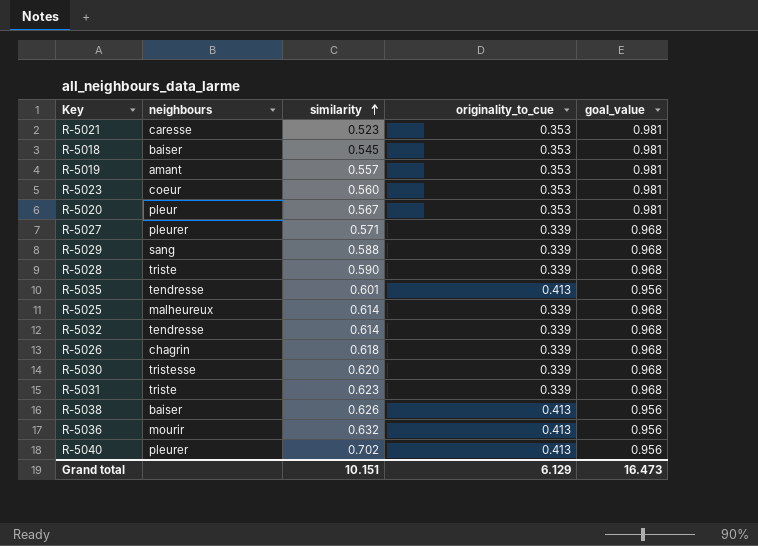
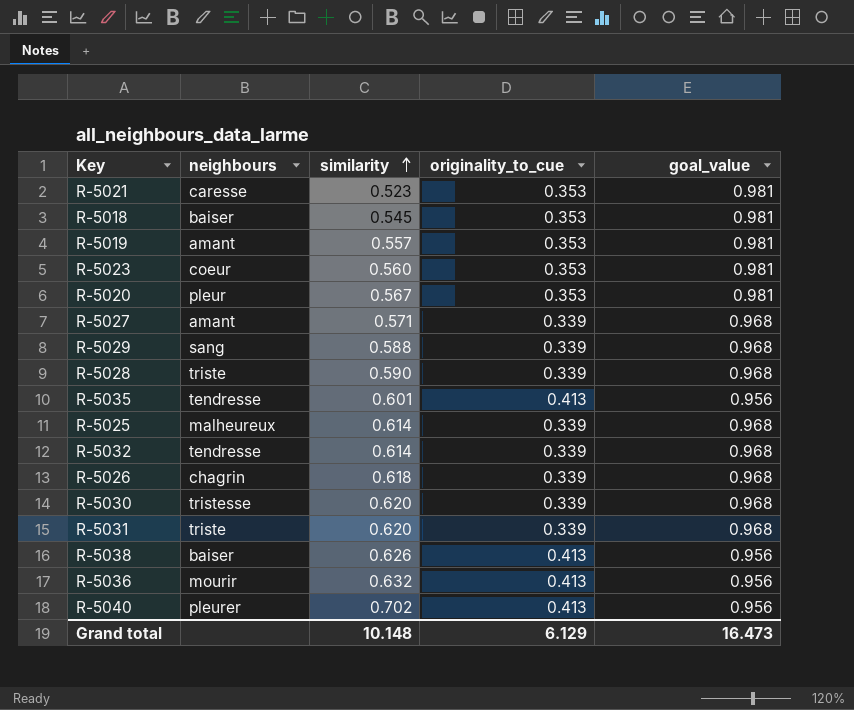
R-5027 | neighbours: pleurer -> amant
R-5031 | similarity: 0.623 -> 0.620
Grand total | similarity: 10.151 -> 10.148

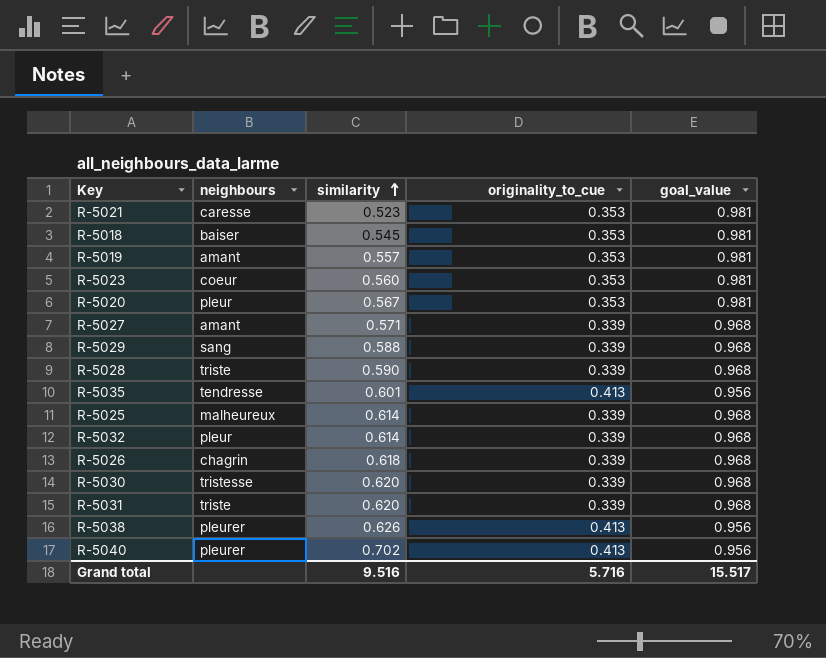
row R-5036: mourir | 0.632 | 0.413 | 0.956 -> none
R-5032 | neighbours: tendresse -> pleur
R-5038 | neighbours: baiser -> pleurer
Grand total | similarity: 10.148 -> 9.516
Grand total | originality_to_cue: 6.129 -> 5.716
Grand total | goal_value: 16.473 -> 15.517

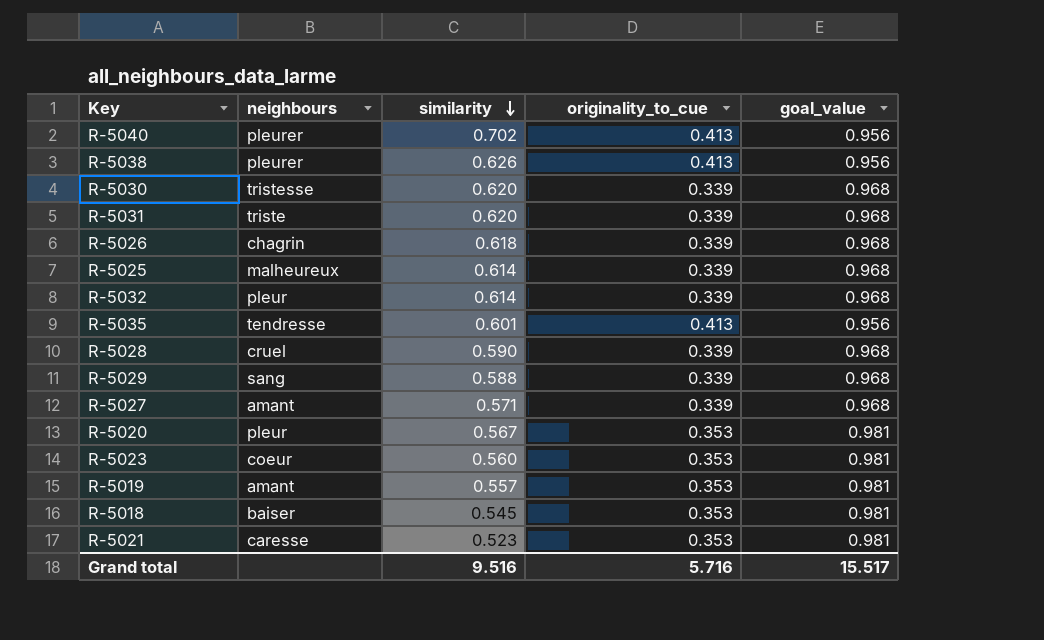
row order: similarity ascending -> similarity descending
R-5028 | neighbours: triste -> cruel

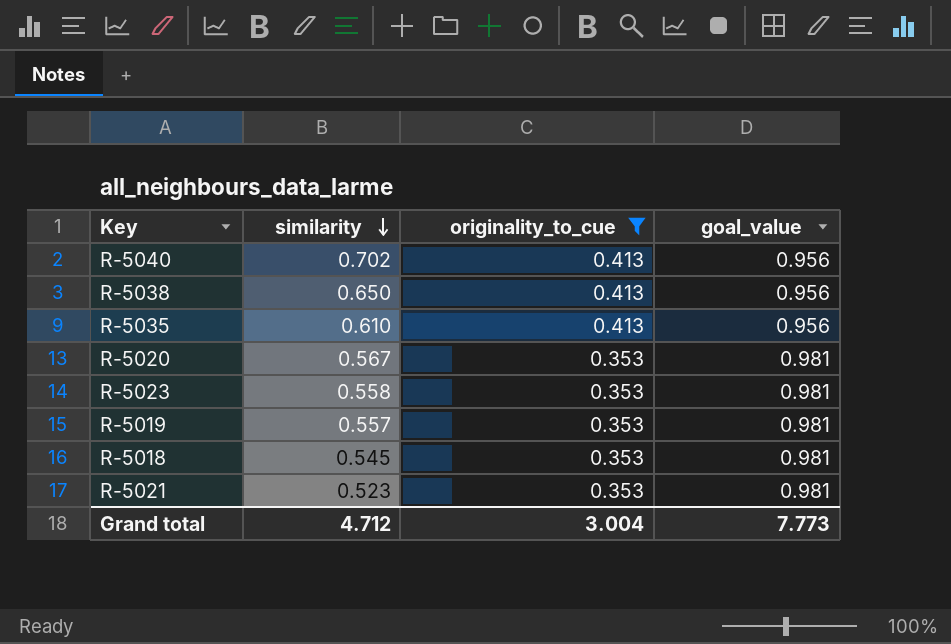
filter: none -> originality_to_cue != 0.339
column neighbours | position: 2 -> none
R-5038 | similarity: 0.626 -> 0.650
R-5035 | similarity: 0.601 -> 0.610
R-5023 | similarity: 0.560 -> 0.558
Grand total | similarity: 9.516 -> 4.712
Grand total | originality_to_cue: 5.716 -> 3.004
Grand total | goal_value: 15.517 -> 7.773

